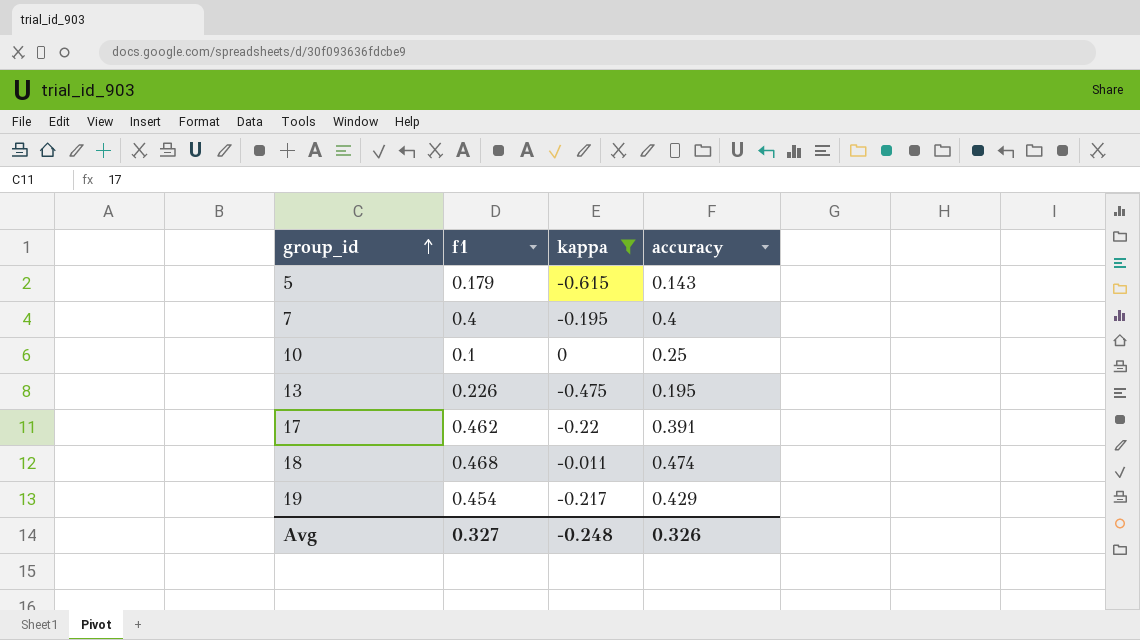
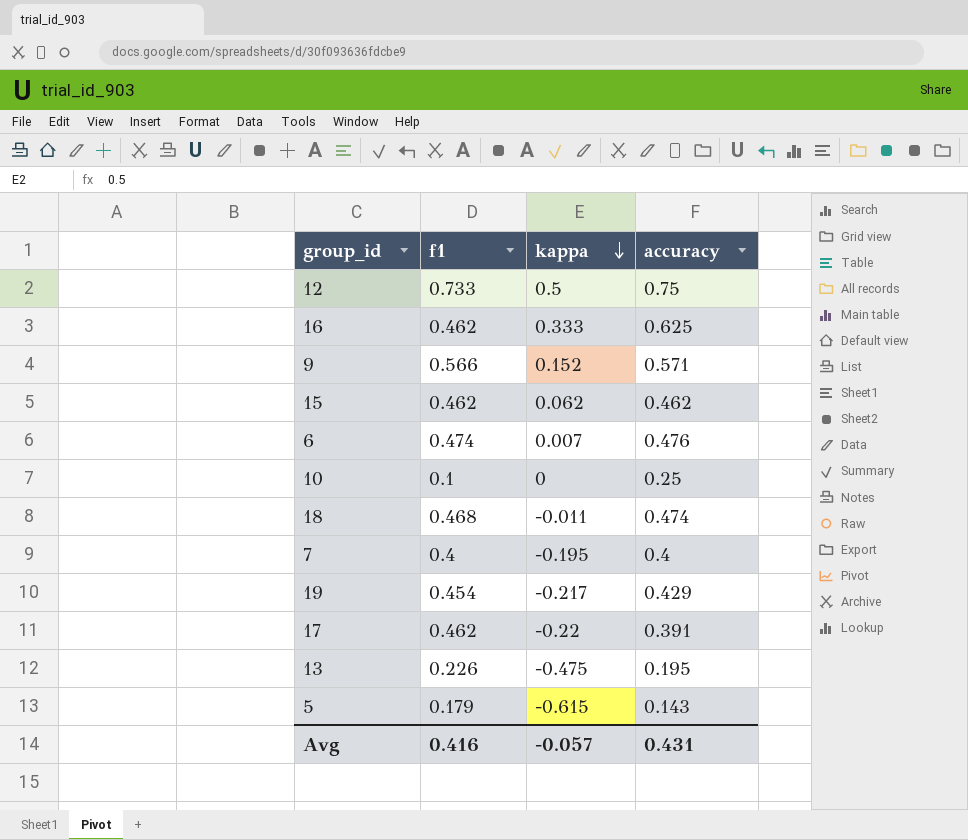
filter: kappa <= 0 -> none
row order: group_id ascending -> kappa descending
Avg | f1: 0.327 -> 0.416
Avg | kappa: -0.248 -> -0.057
Avg | accuracy: 0.326 -> 0.431

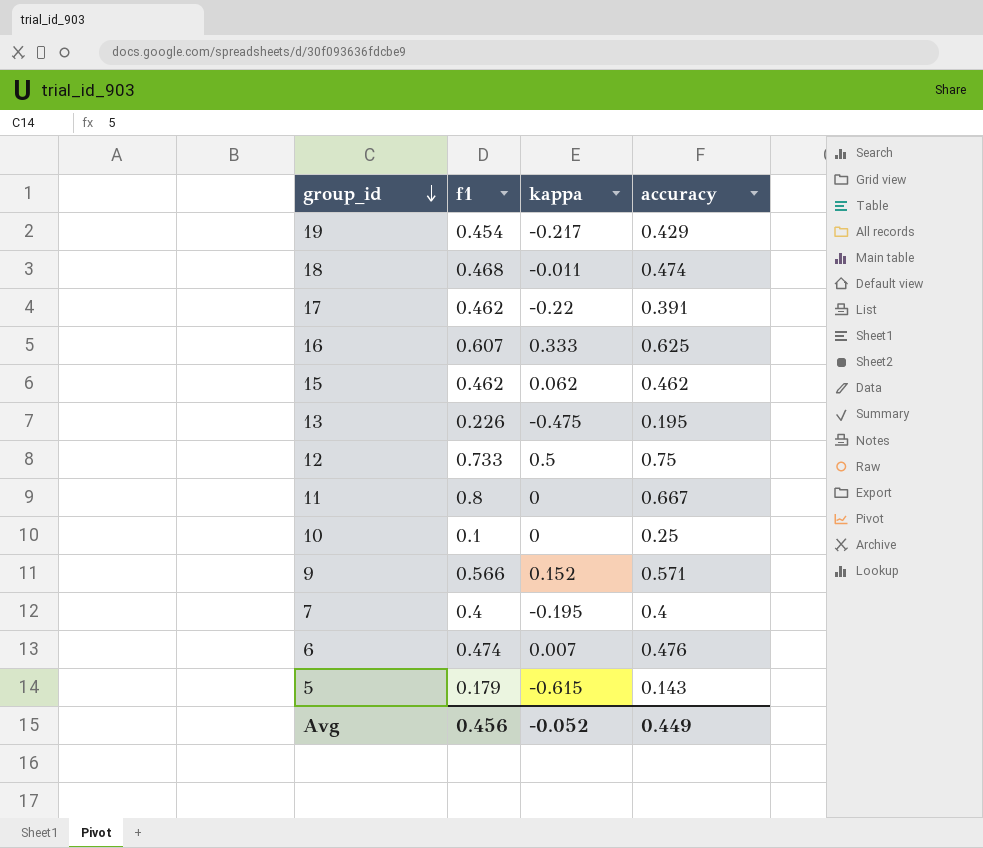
row order: kappa descending -> group_id descending
16 | f1: 0.462 -> 0.607
row 11: none -> 0.8 | 0 | 0.667
Avg | f1: 0.416 -> 0.456
Avg | kappa: -0.057 -> -0.052
Avg | accuracy: 0.431 -> 0.449

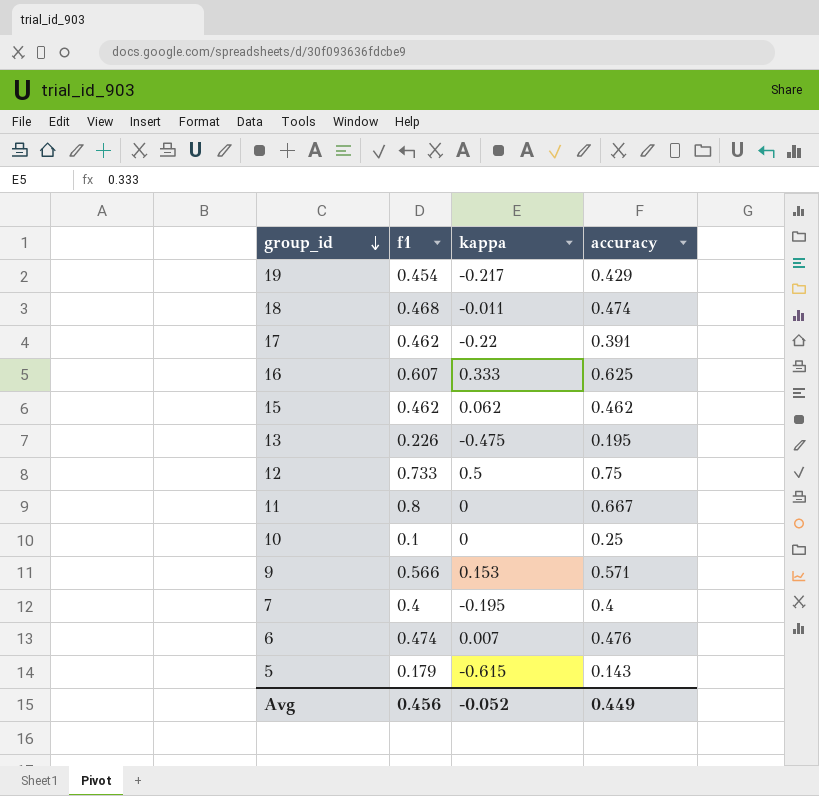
9 | kappa: 0.152 -> 0.153

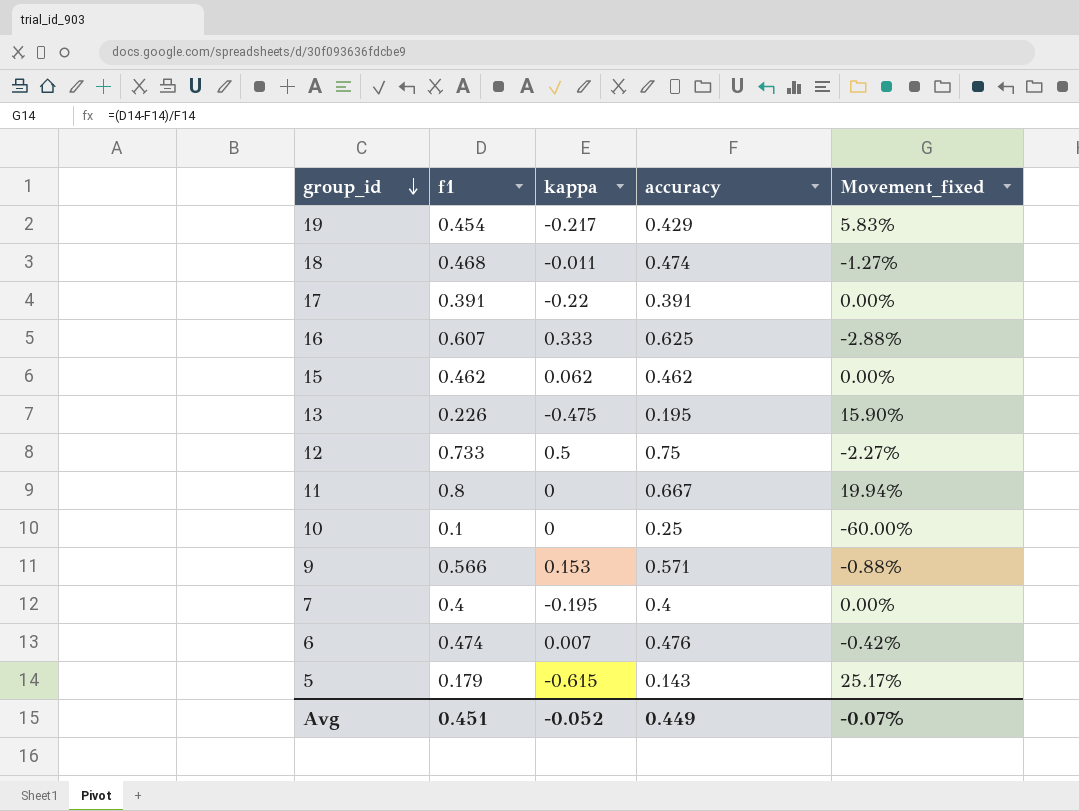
column Movement_fixed | formula: none -> ([f1] - [accuracy]) / [accuracy]
17 | f1: 0.462 -> 0.391
Avg | f1: 0.456 -> 0.451

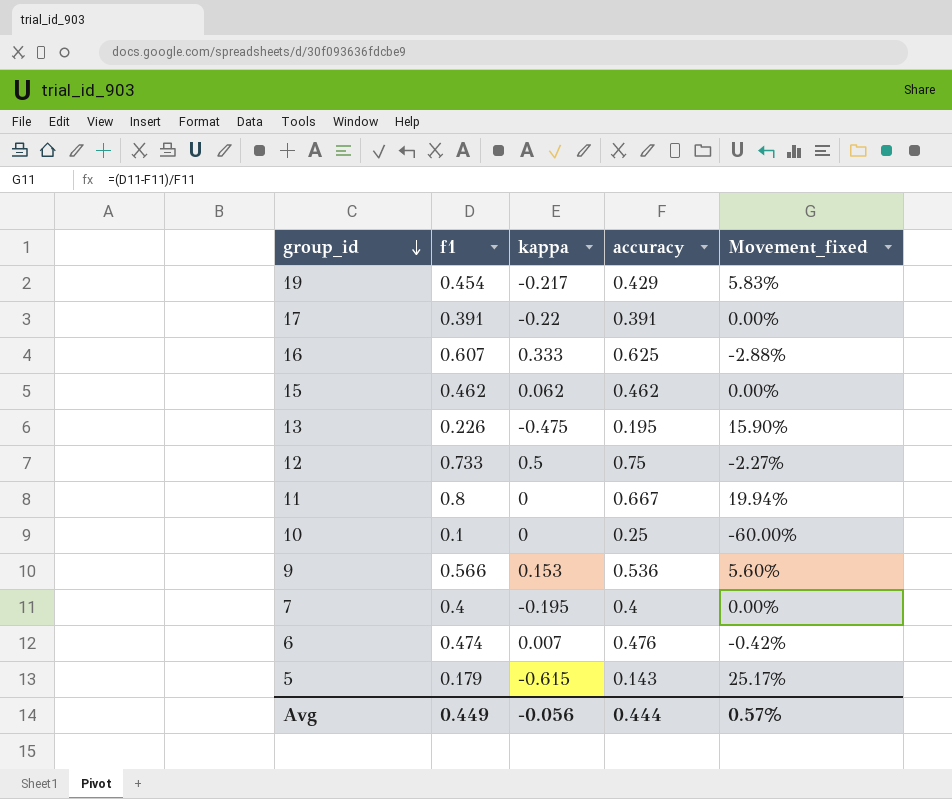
row 18: 0.468 | -0.011 | 0.474 | -1.27% -> none
9 | accuracy: 0.571 -> 0.536
9 | Movement_fixed: -0.88% -> 5.60%
Avg | f1: 0.451 -> 0.449
Avg | kappa: -0.052 -> -0.056
Avg | accuracy: 0.449 -> 0.444
Avg | Movement_fixed: -0.07% -> 0.57%

